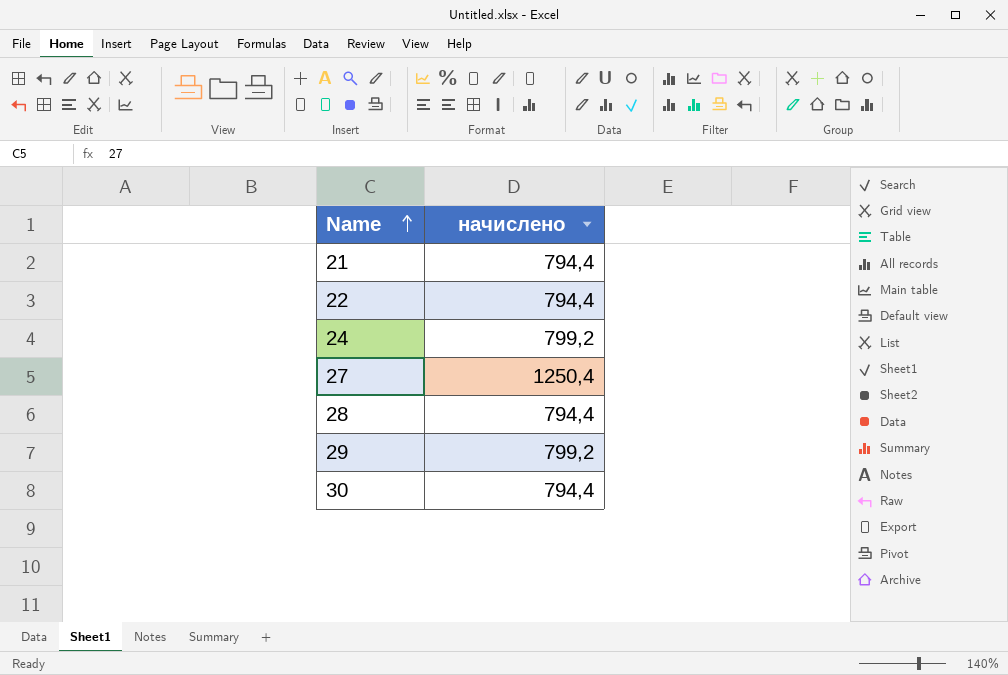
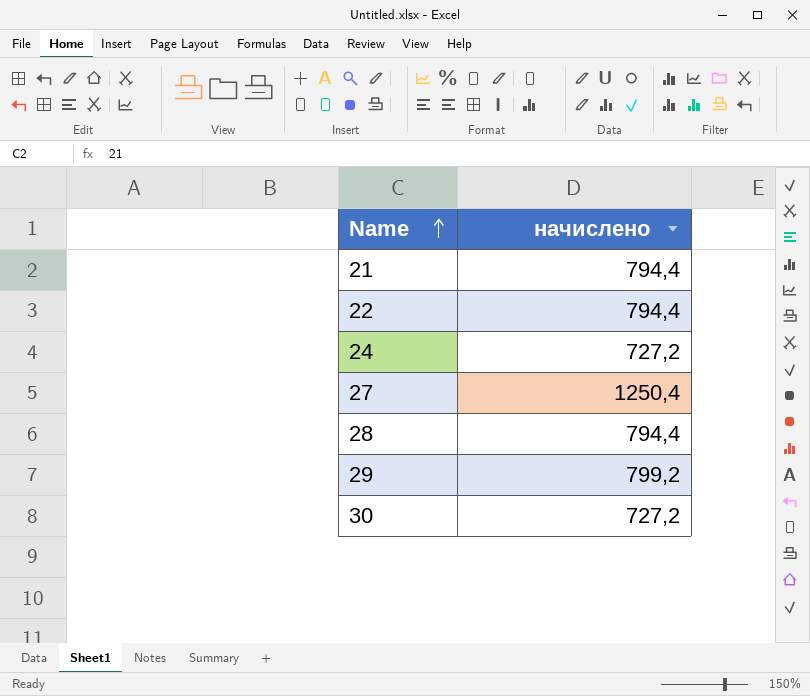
24 | начислено: 799,2 -> 727,2
30 | начислено: 794,4 -> 727,2

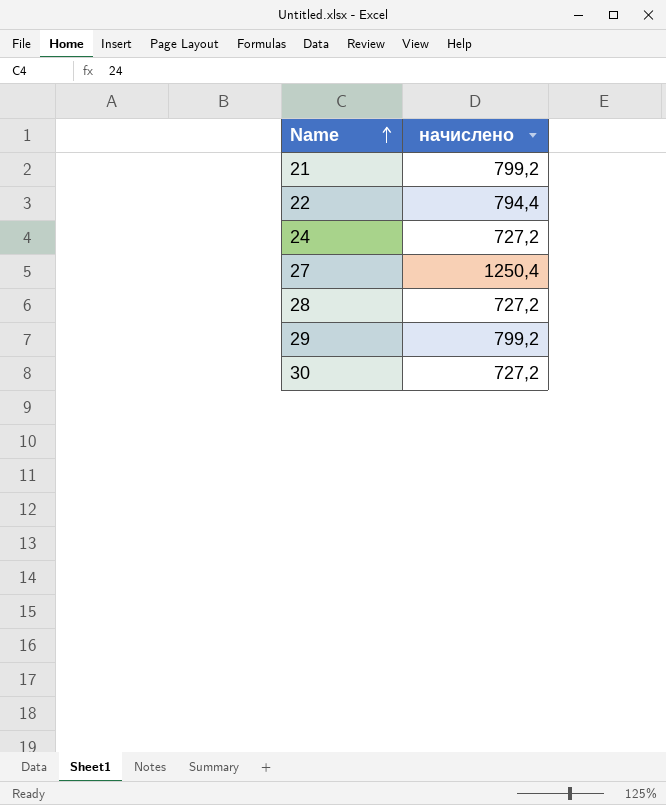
21 | начислено: 794,4 -> 799,2
28 | начислено: 794,4 -> 727,2

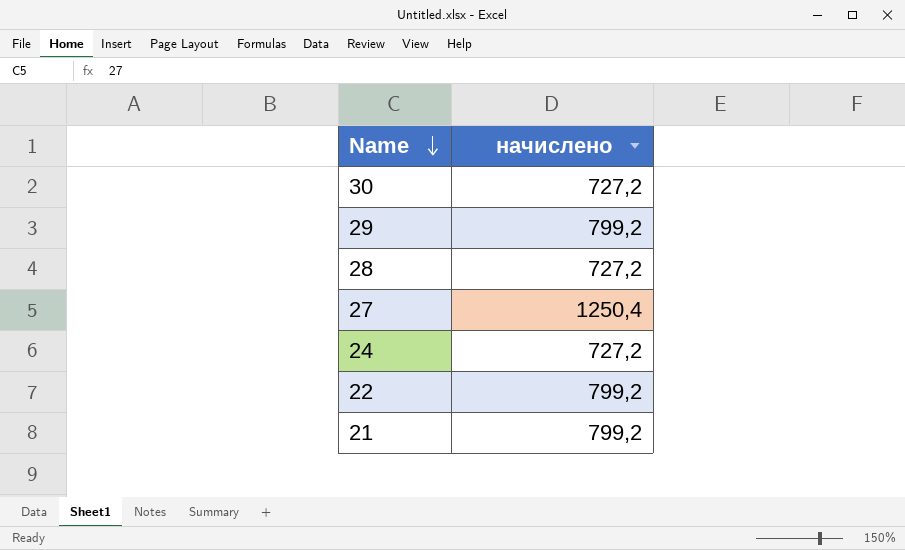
row order: Name ascending -> Name descending
22 | начислено: 794,4 -> 799,2

